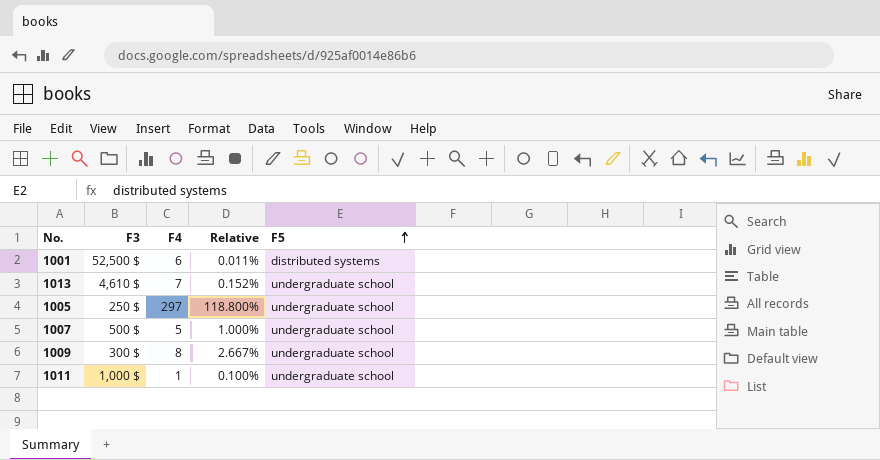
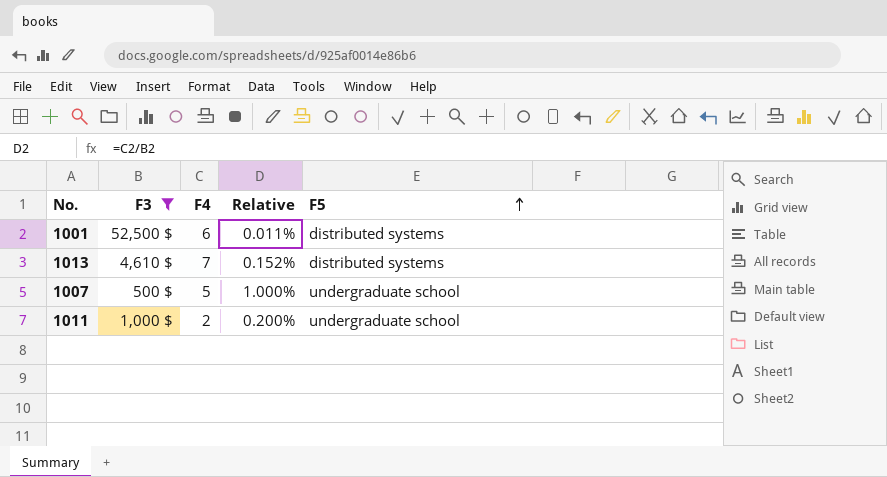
filter: none -> F3 >= 500 $
1013 | F5: undergraduate school -> distributed systems
1011 | F4: 1 -> 2
1011 | Relative: 0.100% -> 0.200%

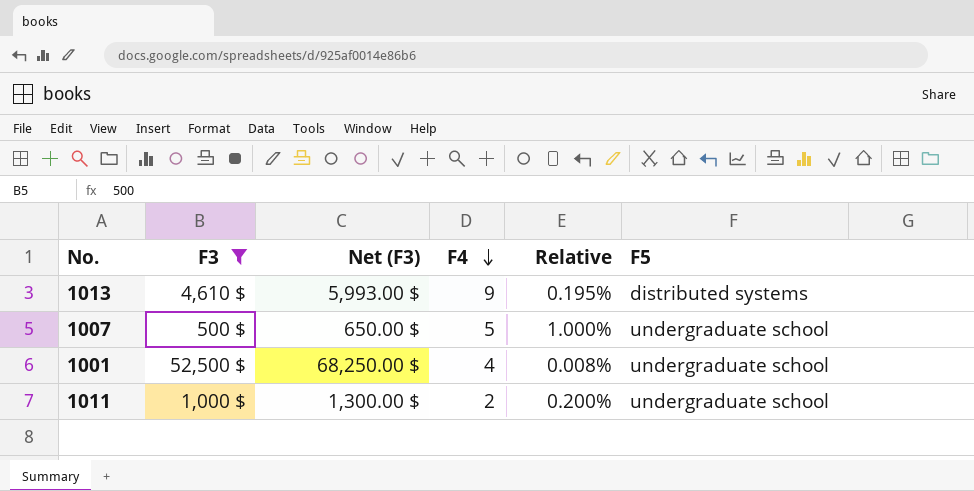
row order: F5 ascending -> F4 descending
column Net (F3) | formula: none -> [F3] * 1.3
1013 | F4: 7 -> 9
1013 | Relative: 0.152% -> 0.195%
1001 | F4: 6 -> 4
1001 | Relative: 0.011% -> 0.008%
1001 | F5: distributed systems -> undergraduate school

